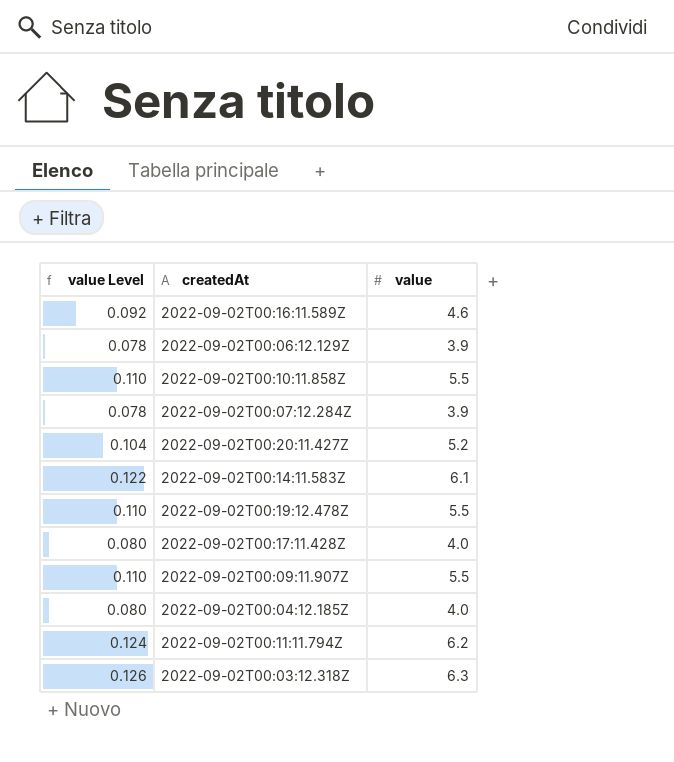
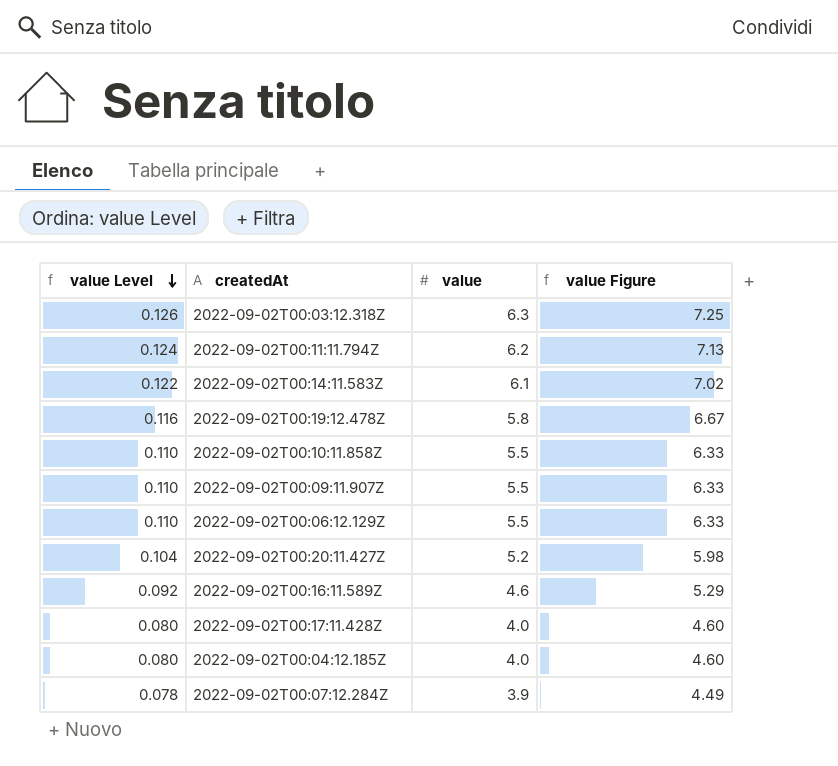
row order: none -> value Level descending
column value Figure | formula: none -> [value] * 1.15
2022-09-02T00:19:12.478Z | value Level: 0.110 -> 0.116
2022-09-02T00:19:12.478Z | value: 5.5 -> 5.8
2022-09-02T00:06:12.129Z | value Level: 0.078 -> 0.110
2022-09-02T00:06:12.129Z | value: 3.9 -> 5.5

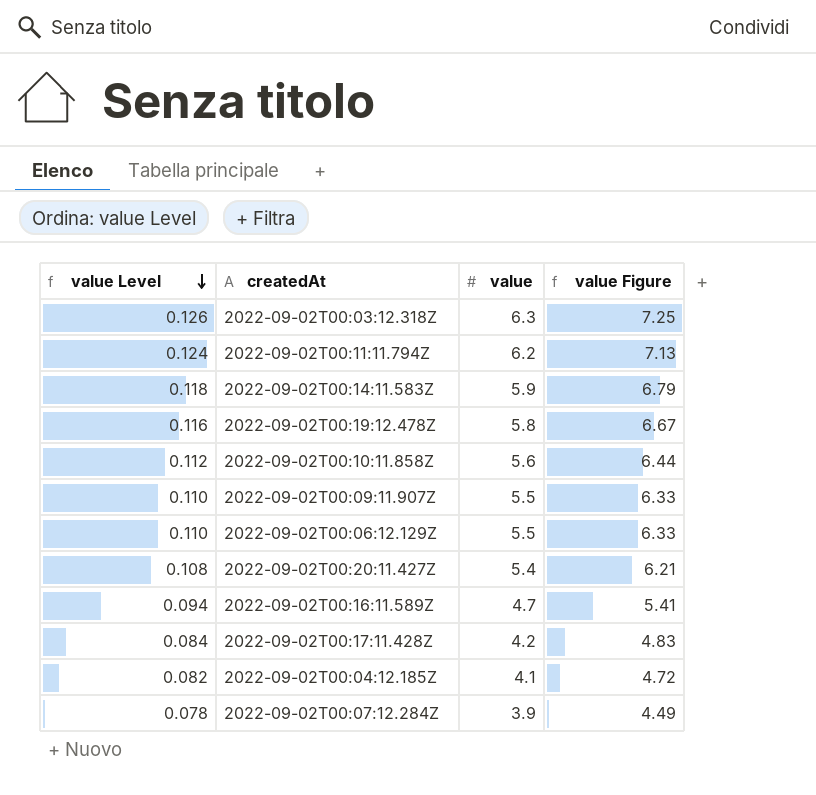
2022-09-02T00:14:11.583Z | value Level: 0.122 -> 0.118
2022-09-02T00:14:11.583Z | value: 6.1 -> 5.9
2022-09-02T00:14:11.583Z | value Figure: 7.02 -> 6.79
2022-09-02T00:10:11.858Z | value Level: 0.110 -> 0.112
2022-09-02T00:10:11.858Z | value: 5.5 -> 5.6
2022-09-02T00:10:11.858Z | value Figure: 6.33 -> 6.44
2022-09-02T00:20:11.427Z | value Level: 0.104 -> 0.108
2022-09-02T00:20:11.427Z | value: 5.2 -> 5.4
2022-09-02T00:20:11.427Z | value Figure: 5.98 -> 6.21
2022-09-02T00:16:11.589Z | value Level: 0.092 -> 0.094
2022-09-02T00:16:11.589Z | value: 4.6 -> 4.7
2022-09-02T00:16:11.589Z | value Figure: 5.29 -> 5.41
2022-09-02T00:17:11.428Z | value Level: 0.080 -> 0.084
2022-09-02T00:17:11.428Z | value: 4.0 -> 4.2
2022-09-02T00:17:11.428Z | value Figure: 4.60 -> 4.83
2022-09-02T00:04:12.185Z | value Level: 0.080 -> 0.082
2022-09-02T00:04:12.185Z | value: 4.0 -> 4.1
2022-09-02T00:04:12.185Z | value Figure: 4.60 -> 4.72

